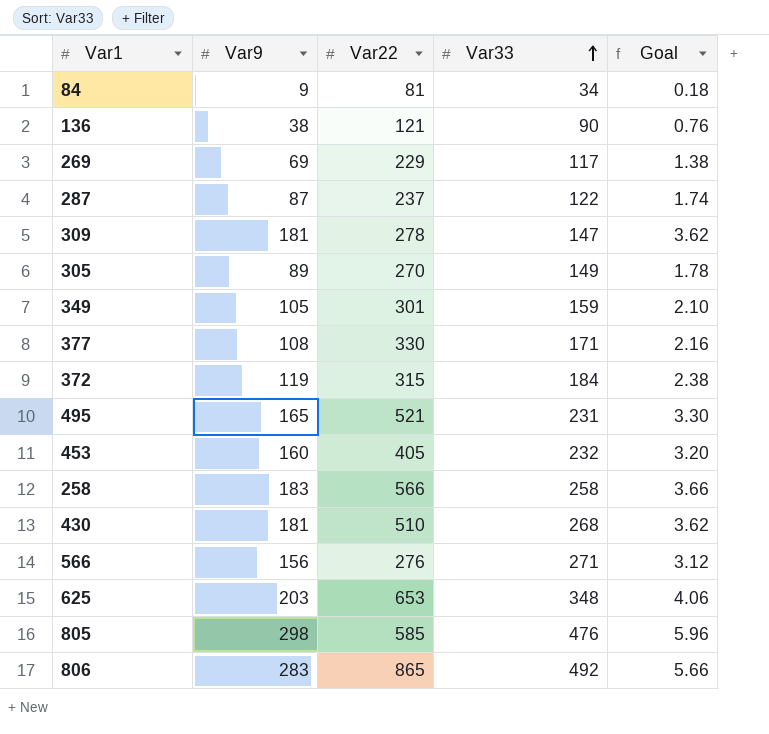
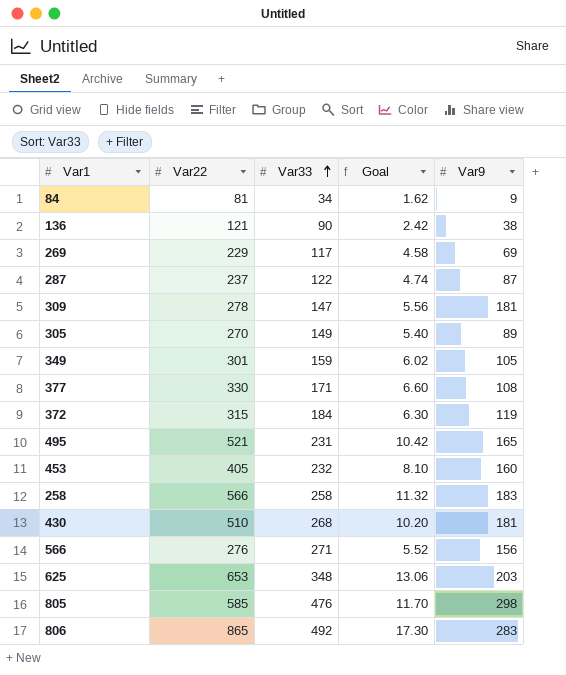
column Goal | formula: [Var9] * 0.02 -> [Var22] * 0.02
column Var9 | position: 2 -> 5

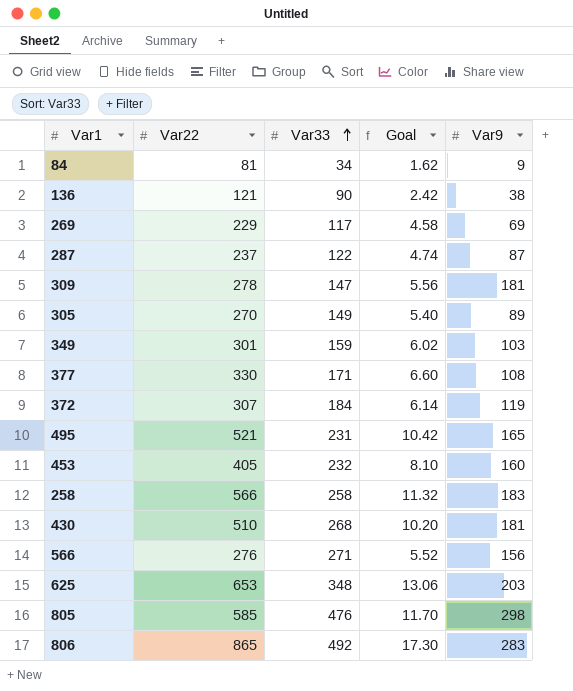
349 | Var9: 105 -> 103
372 | Var22: 315 -> 307
372 | Goal: 6.30 -> 6.14

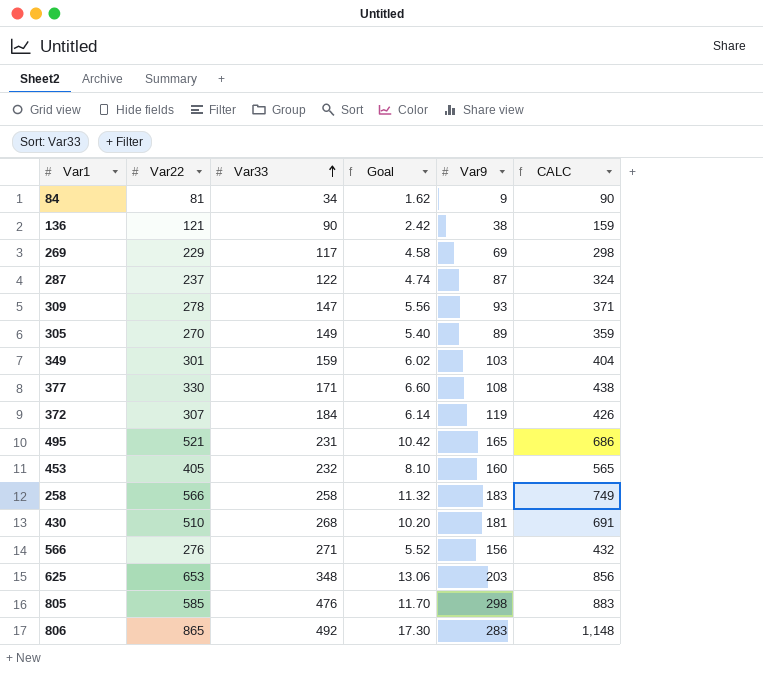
column CALC | formula: none -> [Var22] + [Var9]
309 | Var9: 181 -> 93

